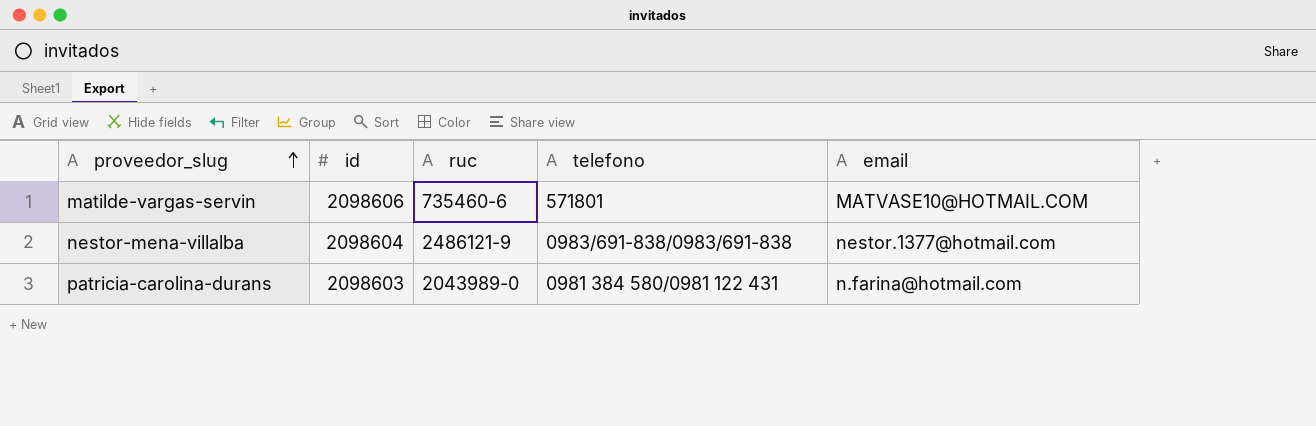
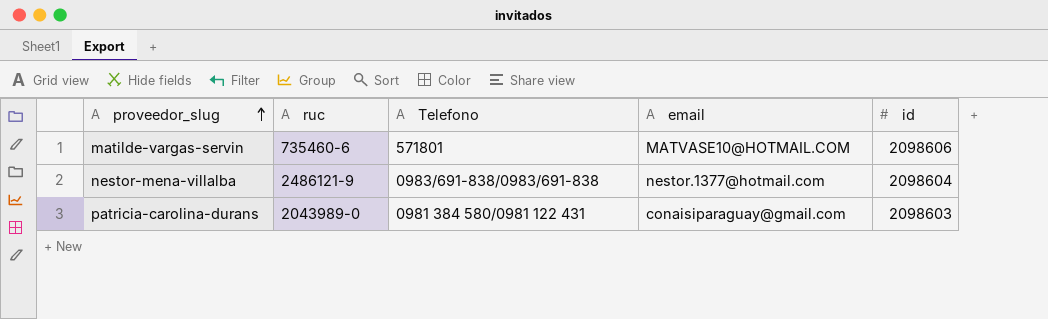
column name: telefono -> Telefono
column id | position: 2 -> 5
patricia-carolina-durans | email: n.farina@hotmail.com -> conaisiparaguay@gmail.com

